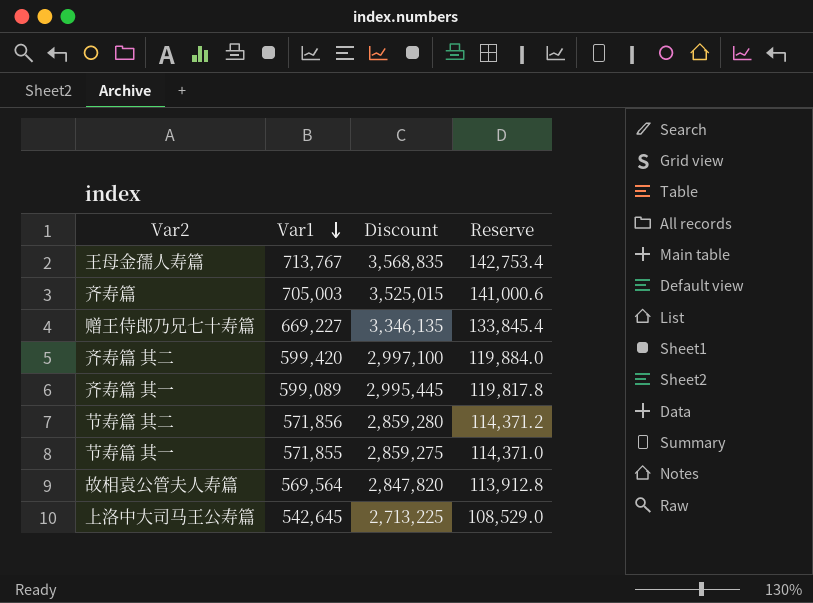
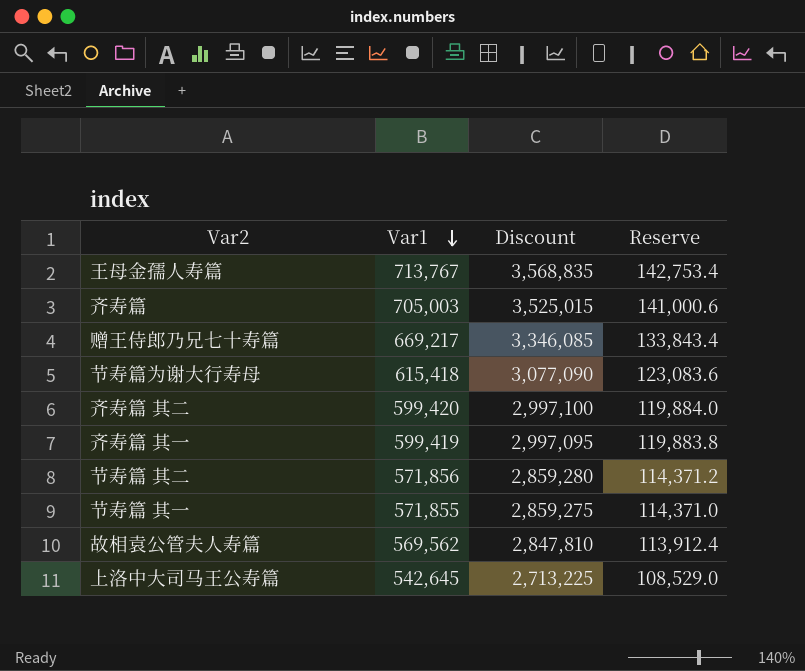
赠王侍郎乃兄七十寿篇 | Var1: 669,227 -> 669,217
赠王侍郎乃兄七十寿篇 | Discount: 3,346,135 -> 3,346,085
赠王侍郎乃兄七十寿篇 | Reserve: 133,845.4 -> 133,843.4
row 节寿篇为谢大行寿母: none -> 615,418 | 3,077,090 | 123,083.6
齐寿篇 其一 | Var1: 599,089 -> 599,419
齐寿篇 其一 | Discount: 2,995,445 -> 2,997,095
齐寿篇 其一 | Reserve: 119,817.8 -> 119,883.8
故相袁公管夫人寿篇 | Var1: 569,564 -> 569,562
故相袁公管夫人寿篇 | Discount: 2,847,820 -> 2,847,810
故相袁公管夫人寿篇 | Reserve: 113,912.8 -> 113,912.4

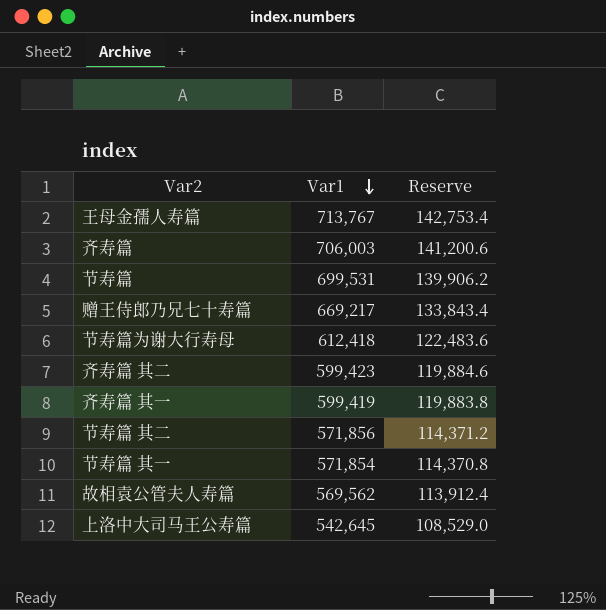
column Discount | formula: [Var1] * 5 -> none
齐寿篇 | Var1: 705,003 -> 706,003
齐寿篇 | Reserve: 141,000.6 -> 141,200.6
row 节寿篇: none -> 699,531 | 139,906.2
节寿篇为谢大行寿母 | Var1: 615,418 -> 612,418
节寿篇为谢大行寿母 | Reserve: 123,083.6 -> 122,483.6
齐寿篇 其二 | Var1: 599,420 -> 599,423
齐寿篇 其二 | Reserve: 119,884.0 -> 119,884.6
节寿篇 其一 | Var1: 571,855 -> 571,854
节寿篇 其一 | Reserve: 114,371.0 -> 114,370.8

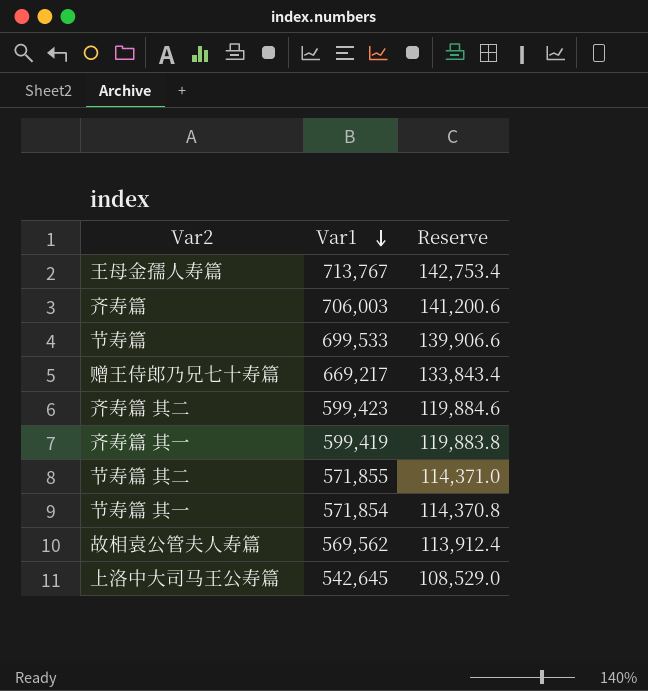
row 节寿篇为谢大行寿母: 612,418 | 122,483.6 -> none
节寿篇 | Var1: 699,531 -> 699,533
节寿篇 | Reserve: 139,906.2 -> 139,906.6
节寿篇 其二 | Var1: 571,856 -> 571,855
节寿篇 其二 | Reserve: 114,371.2 -> 114,371.0

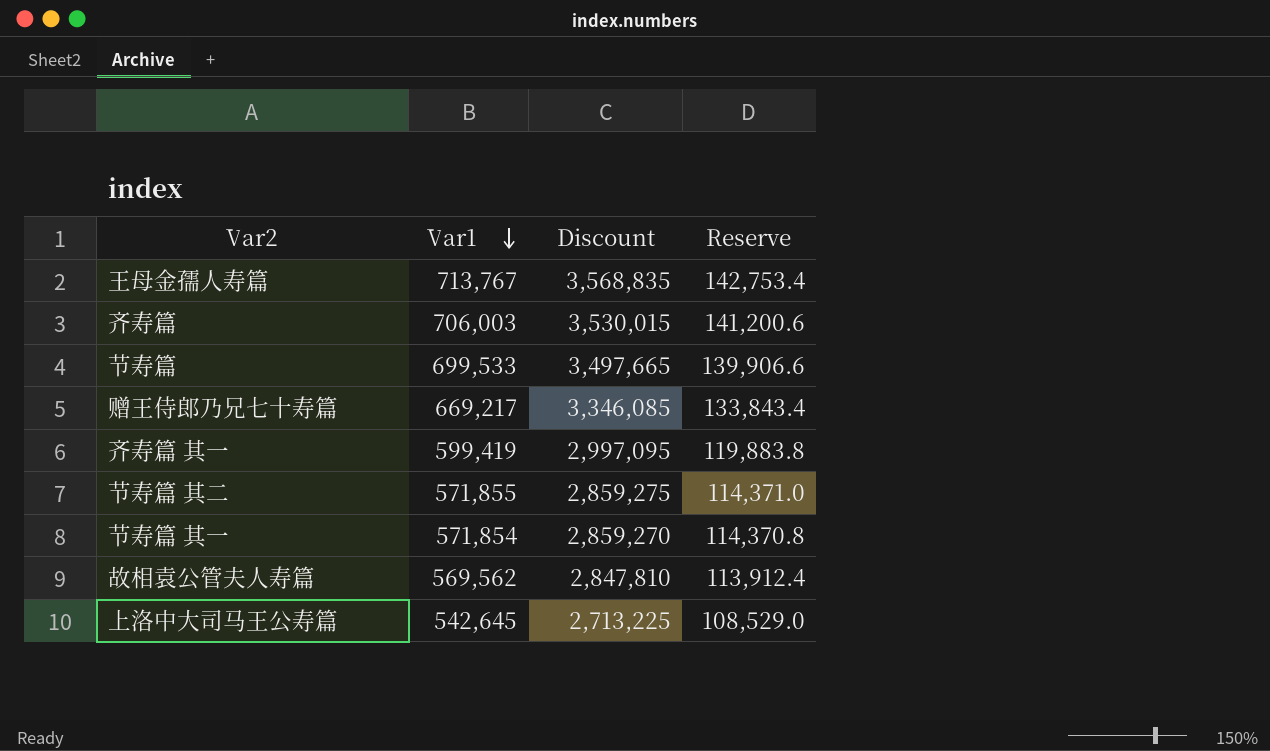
column Discount | formula: none -> [Var1] * 5
row 齐寿篇 其二: 599,423 | 119,884.6 -> none

